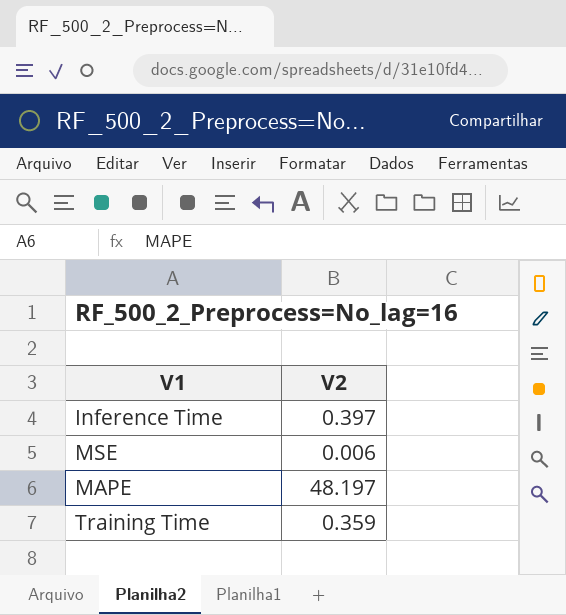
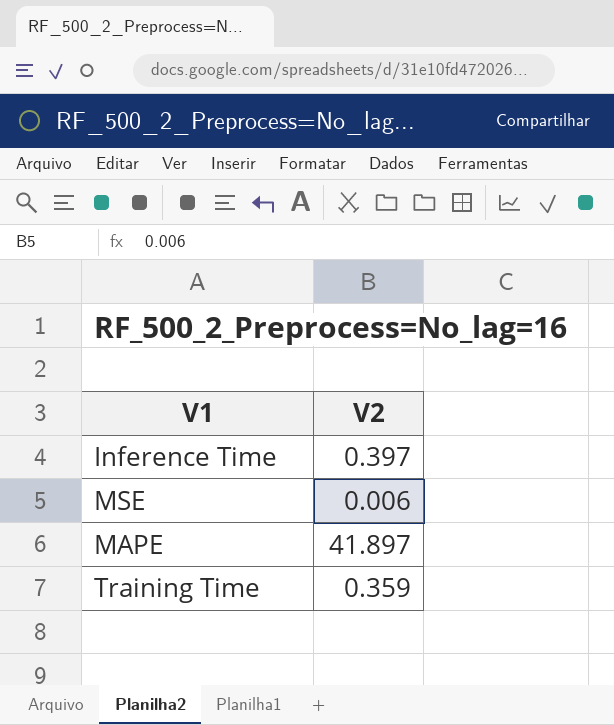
MAPE | V2: 48.197 -> 41.897

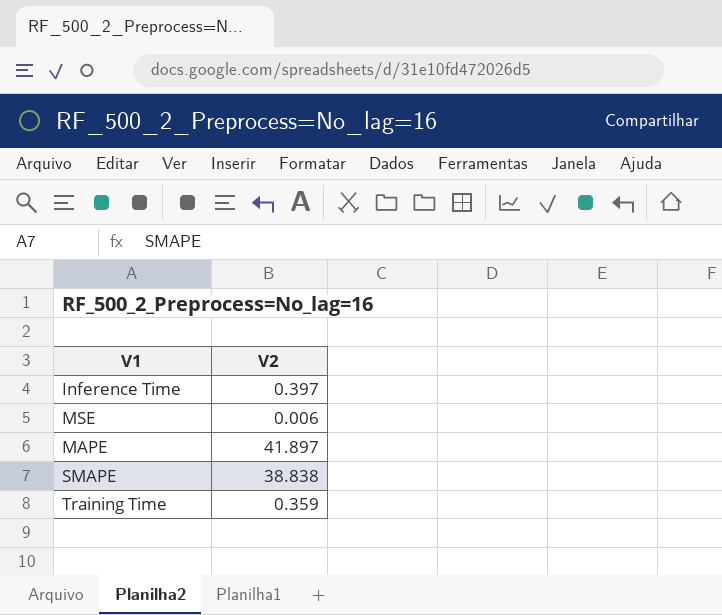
row SMAPE: none -> 38.838

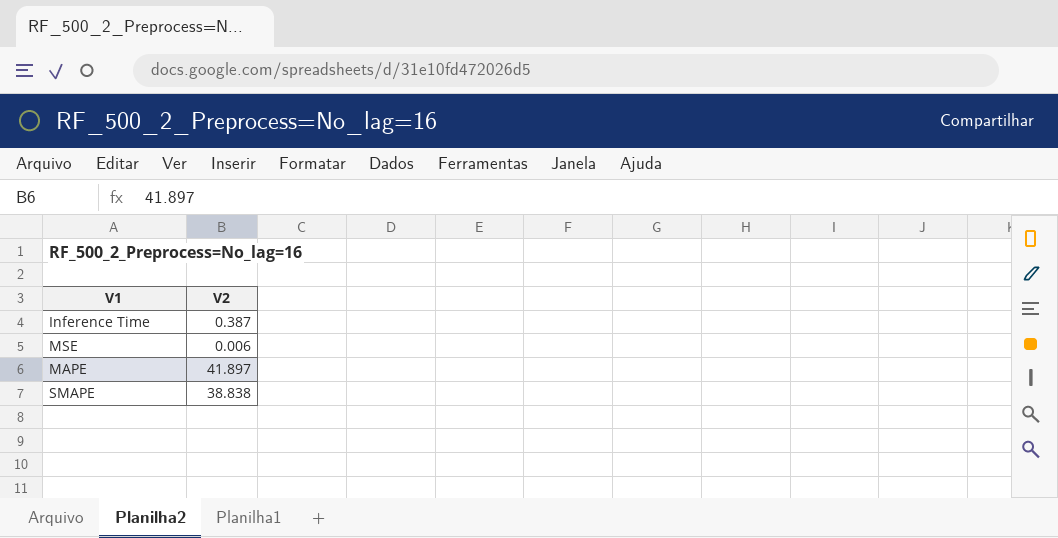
row Training Time: 0.359 -> none
Inference Time | V2: 0.397 -> 0.387

